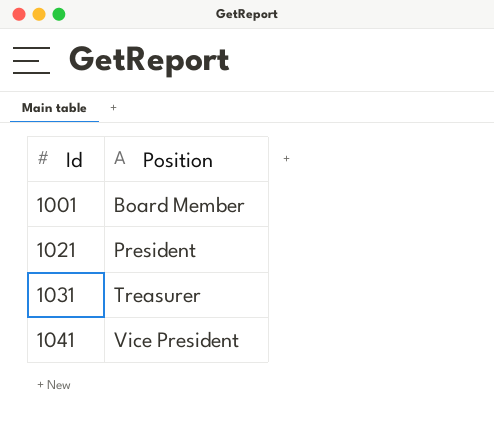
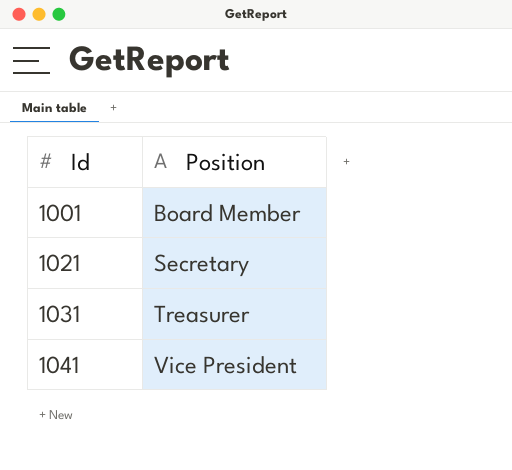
1021 | Position: President -> Secretary

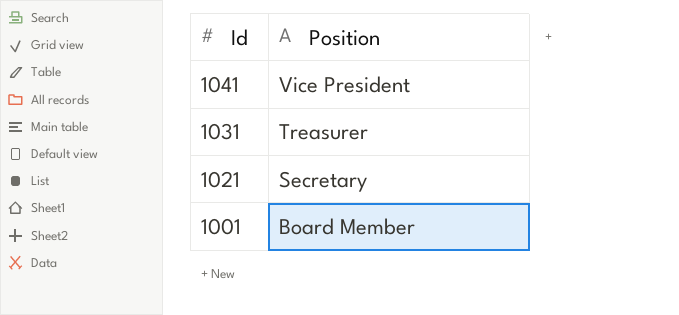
row order: Id ascending -> Id descending

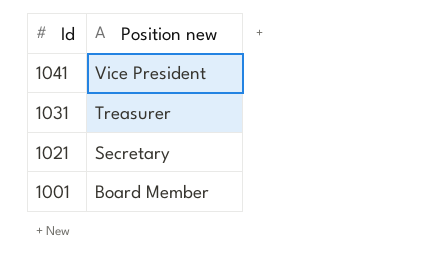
column name: Position -> Position new

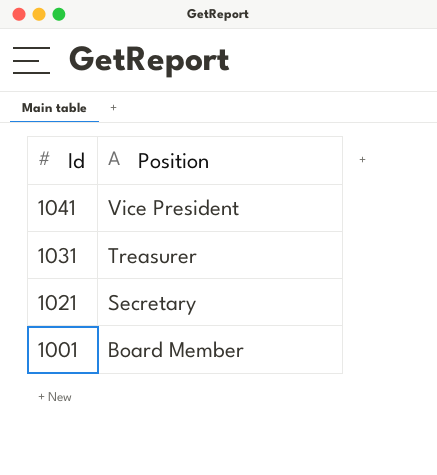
column name: Position new -> Position

